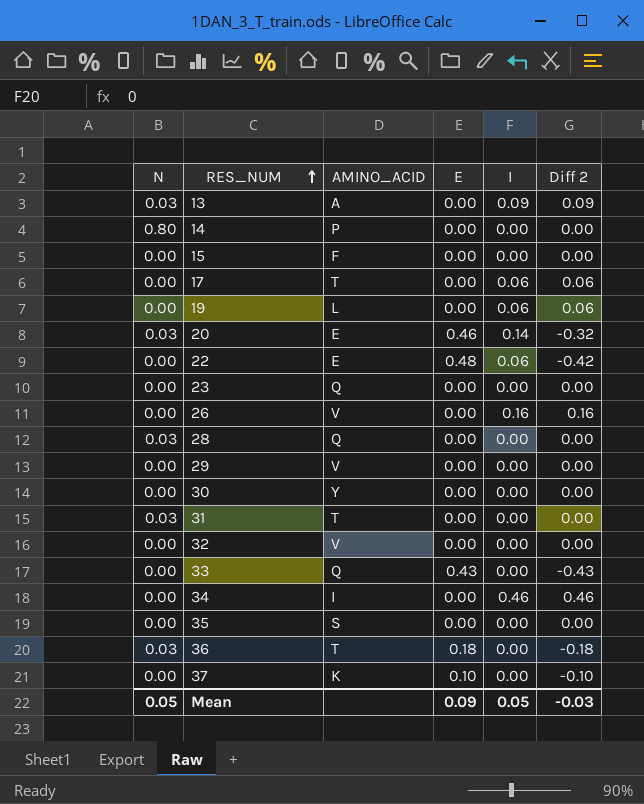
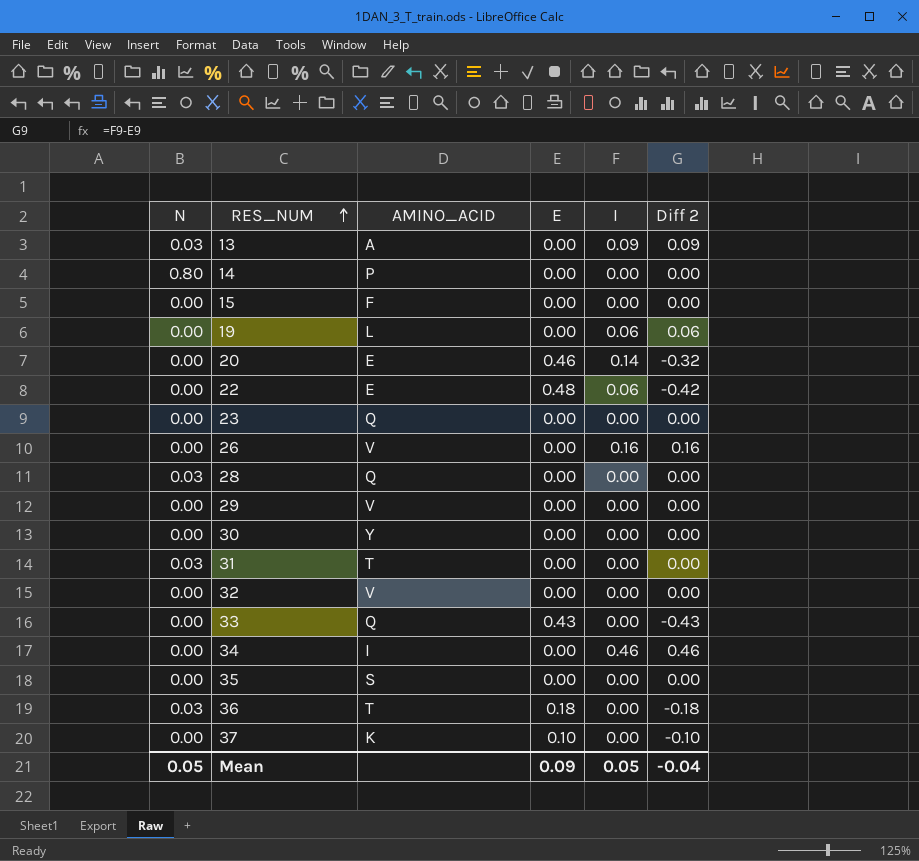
row 17: 0.00 | T | 0.00 | 0.06 | 0.06 -> none
20 | N: 0.03 -> 0.00
Mean | Diff 2: -0.03 -> -0.04

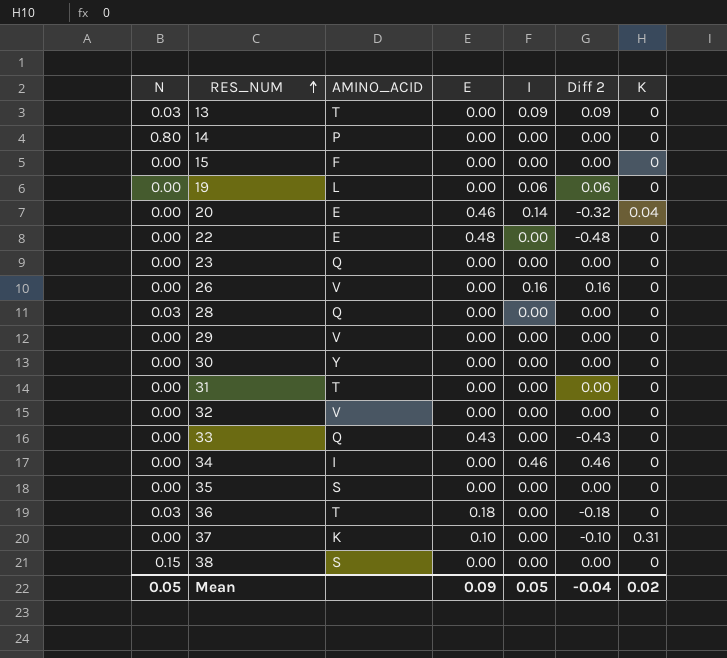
column K | position: none -> 7
13 | AMINO_ACID: A -> T
22 | I: 0.06 -> 0.00
22 | Diff 2: -0.42 -> -0.48
31 | N: 0.03 -> 0.00
row 38: none -> 0.15 | S | 0.00 | 0.00 | 0.00 | 0

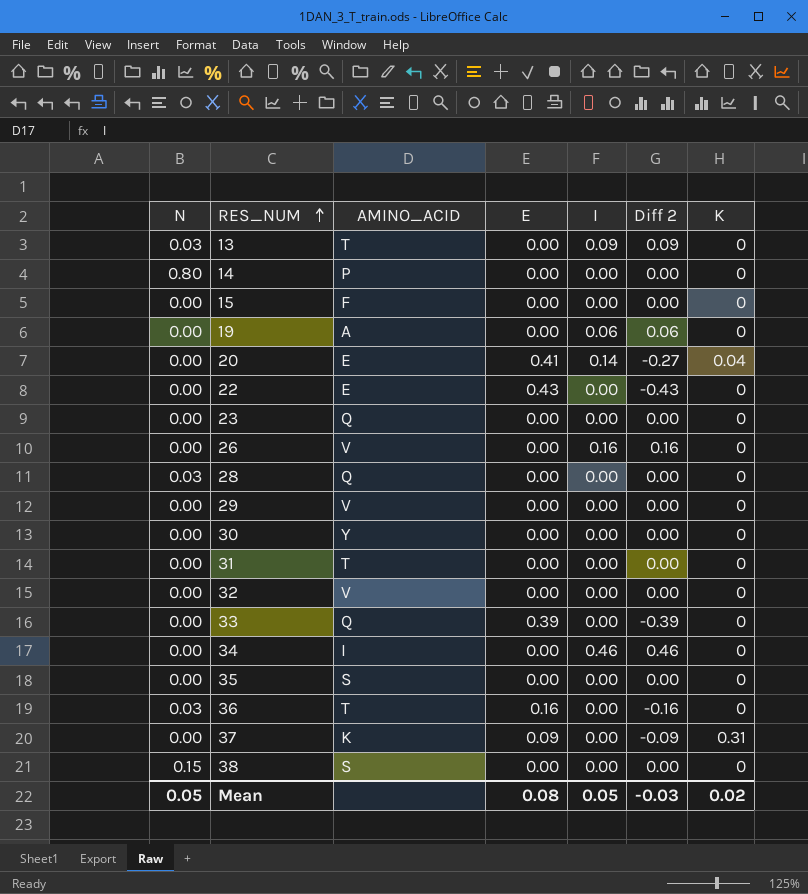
19 | AMINO_ACID: L -> A
20 | E: 0.46 -> 0.41
20 | Diff 2: -0.32 -> -0.27
22 | E: 0.48 -> 0.43
22 | Diff 2: -0.48 -> -0.43
33 | E: 0.43 -> 0.39
33 | Diff 2: -0.43 -> -0.39
36 | E: 0.18 -> 0.16
36 | Diff 2: -0.18 -> -0.16
37 | E: 0.10 -> 0.09
37 | Diff 2: -0.10 -> -0.09
Mean | E: 0.09 -> 0.08
Mean | Diff 2: -0.04 -> -0.03

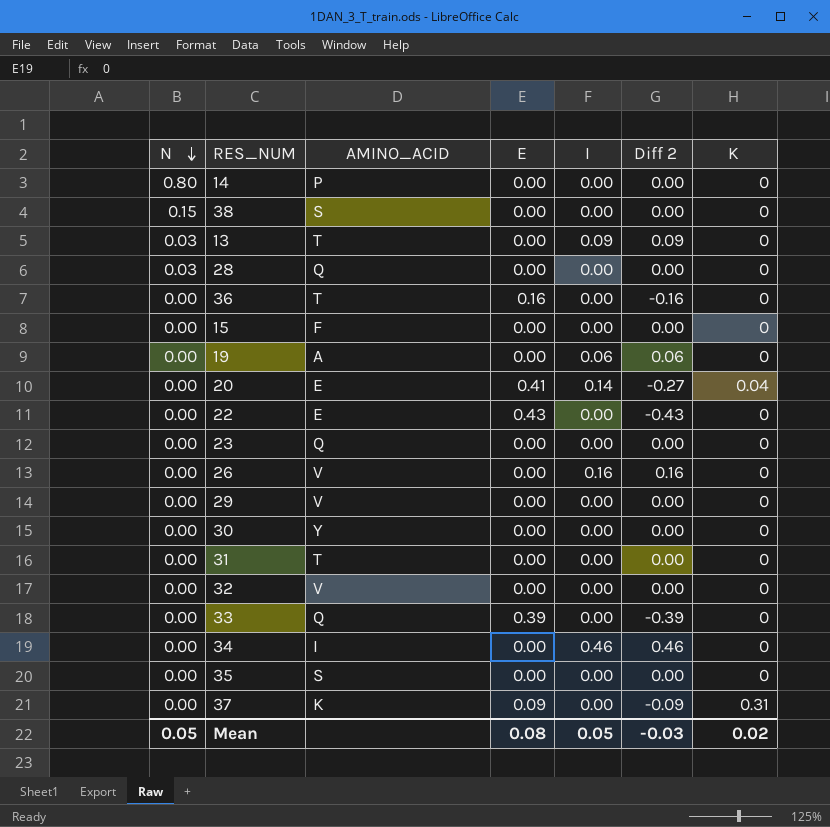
row order: RES_NUM ascending -> N descending
36 | N: 0.03 -> 0.00

